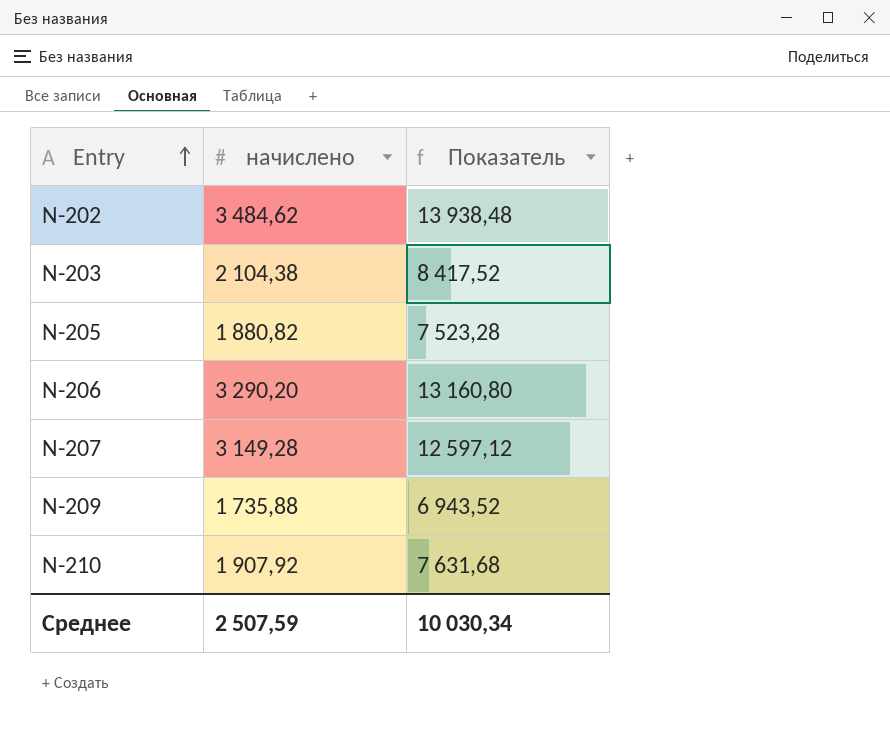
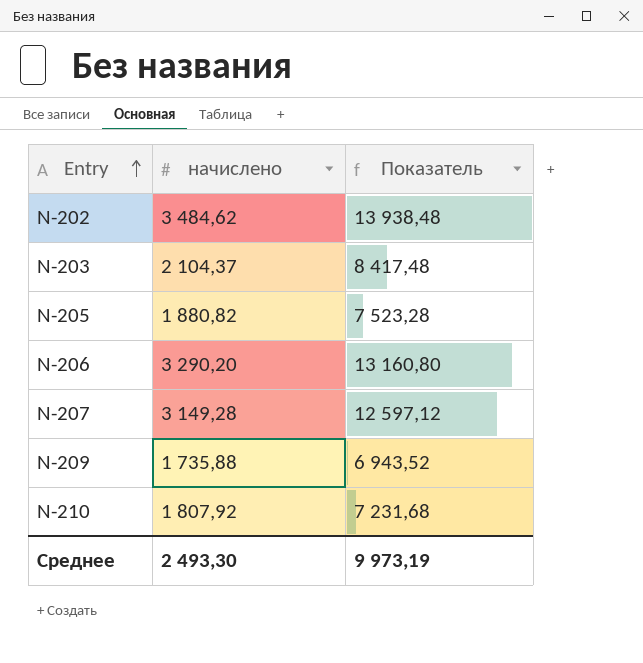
N-203 | начислено: 2 104,38 -> 2 104,37
N-203 | Показатель: 8 417,52 -> 8 417,48
N-210 | начислено: 1 907,92 -> 1 807,92
N-210 | Показатель: 7 631,68 -> 7 231,68
Среднее | начислено: 2 507,59 -> 2 493,30
Среднее | Показатель: 10 030,34 -> 9 973,19

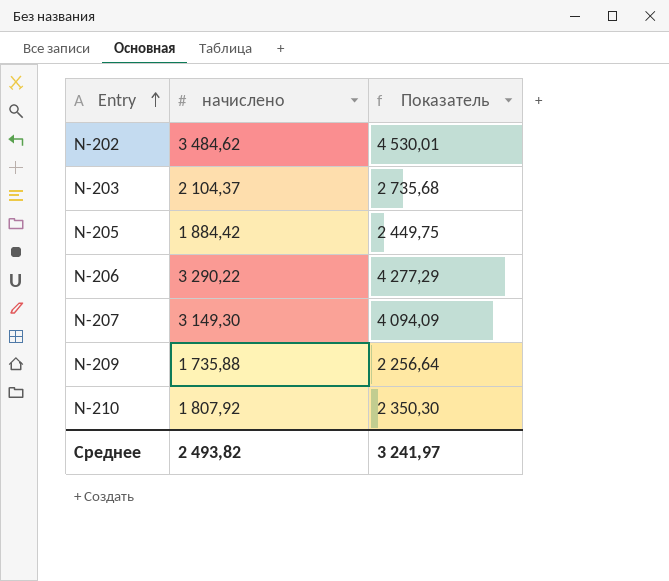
column Показатель | formula: [начислено] * 4 -> [начислено] * 1,3
N-205 | начислено: 1 880,82 -> 1 884,42
N-206 | начислено: 3 290,20 -> 3 290,22
N-207 | начислено: 3 149,28 -> 3 149,30
Среднее | начислено: 2 493,30 -> 2 493,82
Среднее | Показатель: 9 973,19 -> 3 241,97

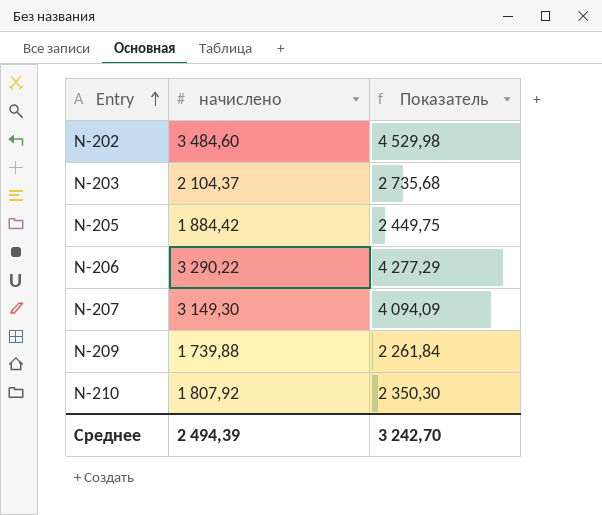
N-202 | начислено: 3 484,62 -> 3 484,60
N-202 | Показатель: 4 530,01 -> 4 529,98
N-209 | начислено: 1 735,88 -> 1 739,88
N-209 | Показатель: 2 256,64 -> 2 261,84
Среднее | начислено: 2 493,82 -> 2 494,39
Среднее | Показатель: 3 241,97 -> 3 242,70

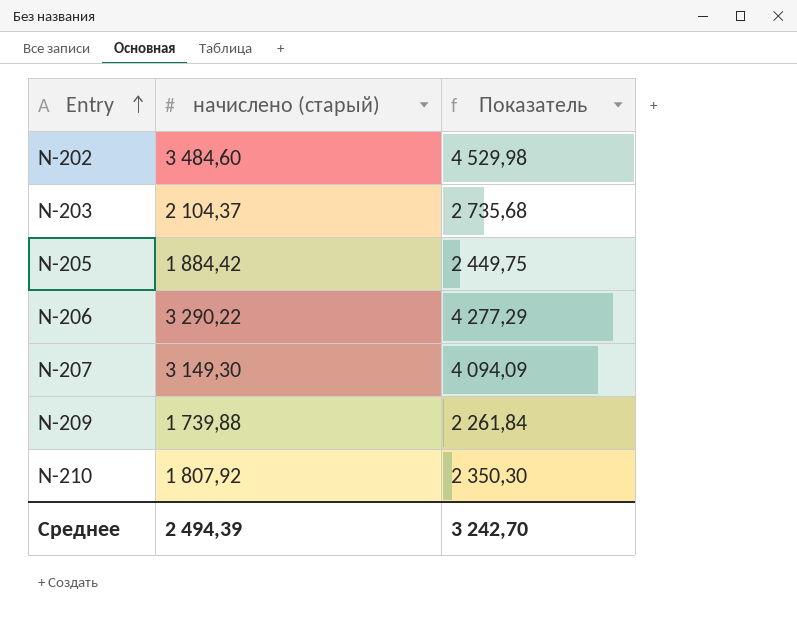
column name: начислено -> начислено (старый)

